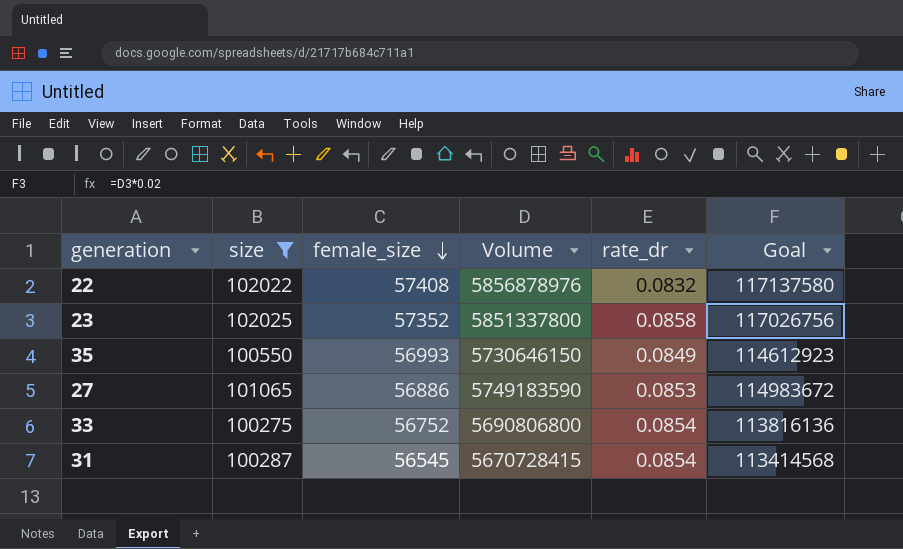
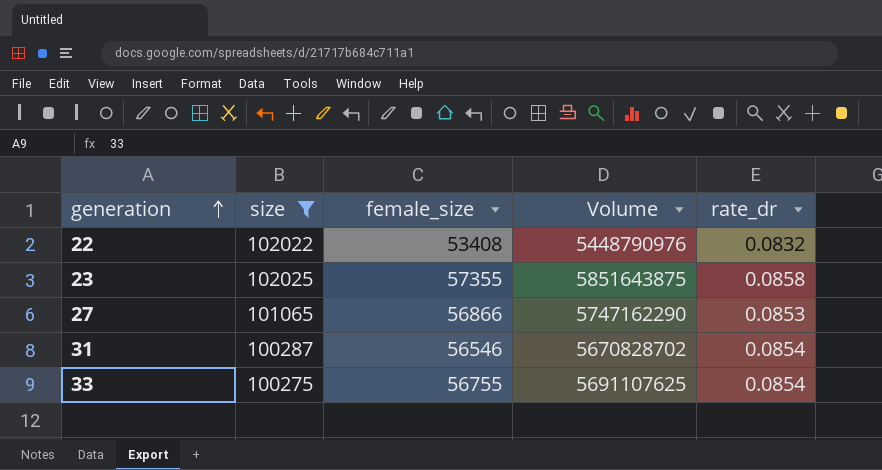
row order: female_size descending -> generation ascending
column Goal | formula: [Volume] * 0.02 -> none
row 35: 100550 | 56993 | 5730646150 | 0.0849 | 114612923 -> none
22 | female_size: 57408 -> 53408
22 | Volume: 5856878976 -> 5448790976
23 | female_size: 57352 -> 57355
23 | Volume: 5851337800 -> 5851643875
27 | female_size: 56886 -> 56866
27 | Volume: 5749183590 -> 5747162290
31 | female_size: 56545 -> 56546
31 | Volume: 5670728415 -> 5670828702
33 | female_size: 56752 -> 56755
33 | Volume: 5690806800 -> 5691107625

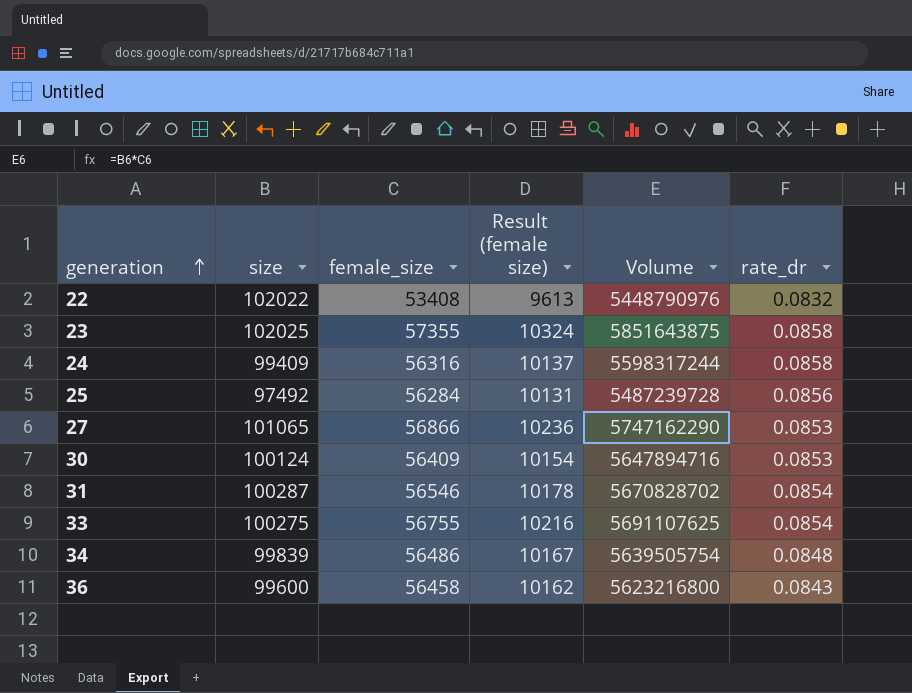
filter: size >= 100275 -> none
column Result (female size) | formula: none -> [female_size] * 0.18

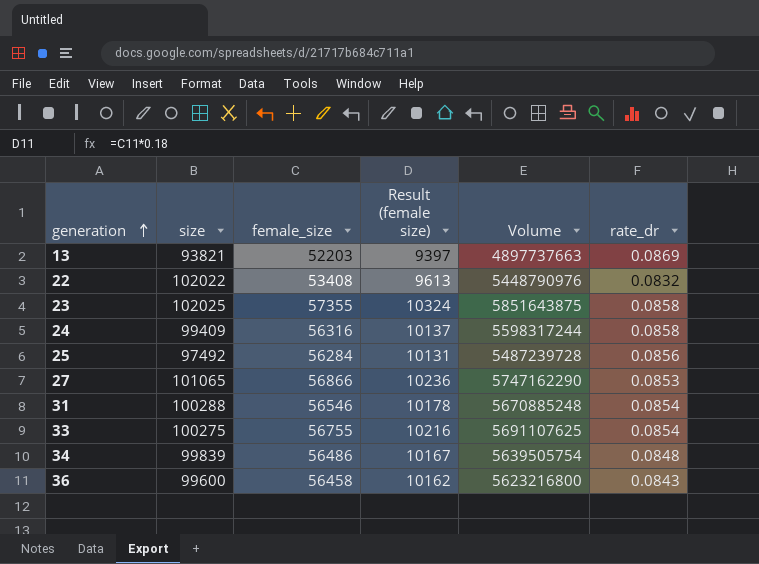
row 30: 100124 | 56409 | 10154 | 5647894716 | 0.0853 -> none
row 13: none -> 93821 | 52203 | 9397 | 4897737663 | 0.0869
31 | size: 100287 -> 100288
31 | Volume: 5670828702 -> 5670885248

